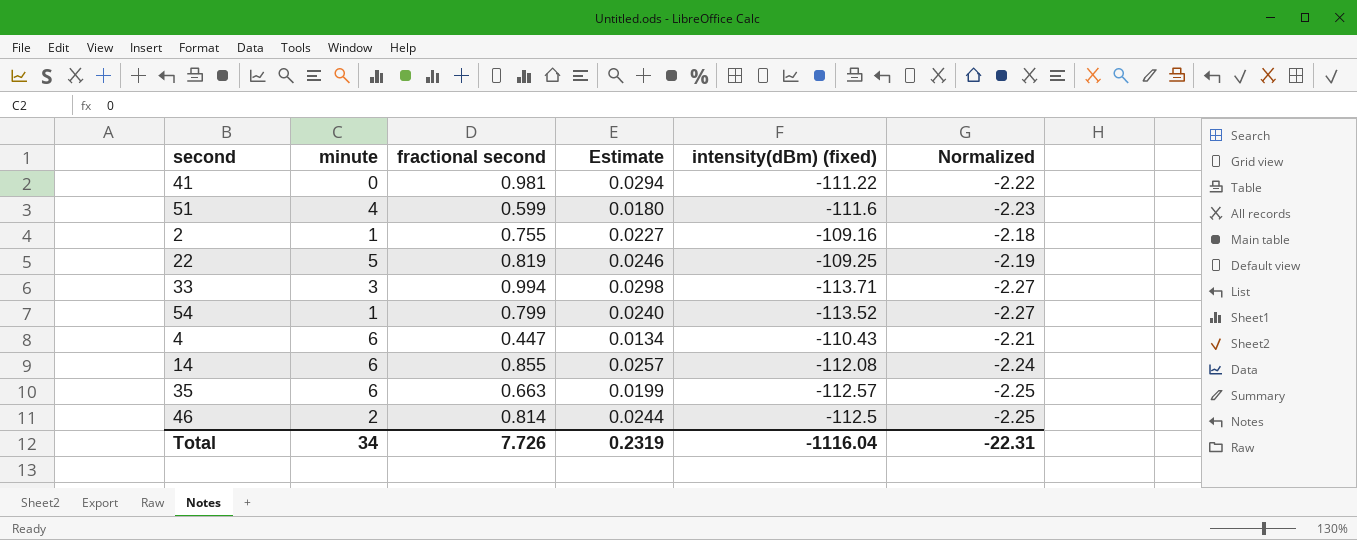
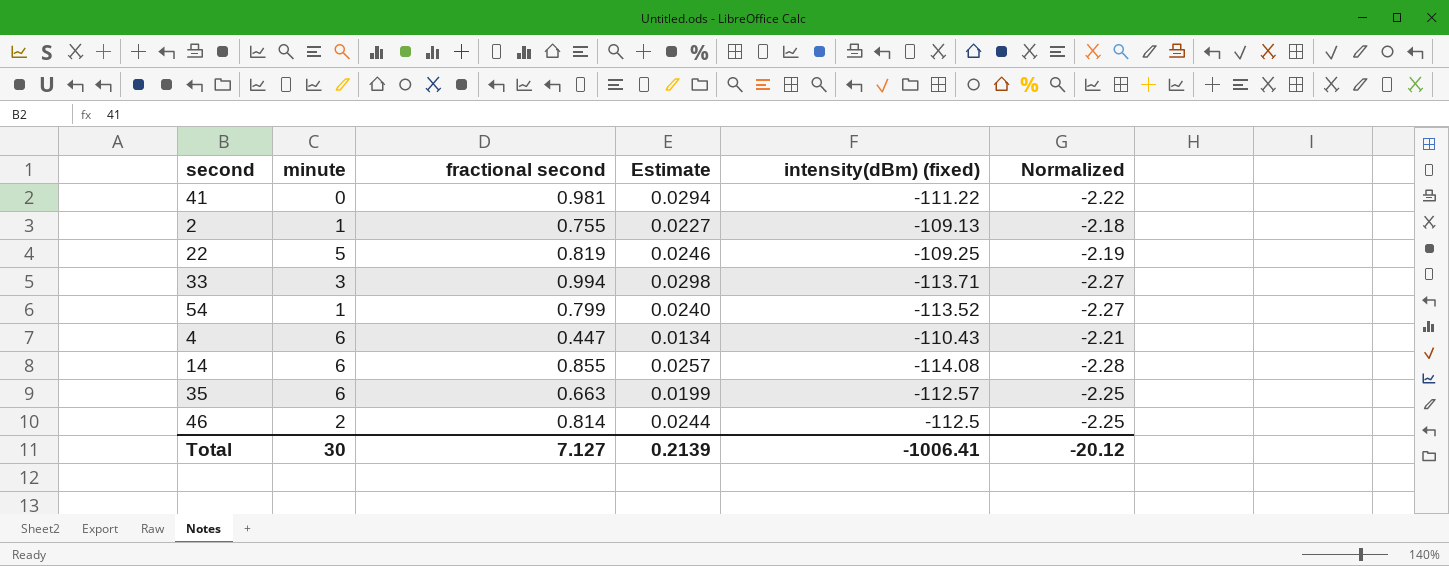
row 51: 4 | 0.599 | 0.0180 | -111.6 | -2.23 -> none
2 | intensity(dBm) (fixed): -109.16 -> -109.13
14 | intensity(dBm) (fixed): -112.08 -> -114.08
14 | Normalized: -2.24 -> -2.28
Total | minute: 34 -> 30
Total | fractional second: 7.726 -> 7.127
Total | Estimate: 0.2319 -> 0.2139
Total | intensity(dBm) (fixed): -1116.04 -> -1006.41
Total | Normalized: -22.31 -> -20.12

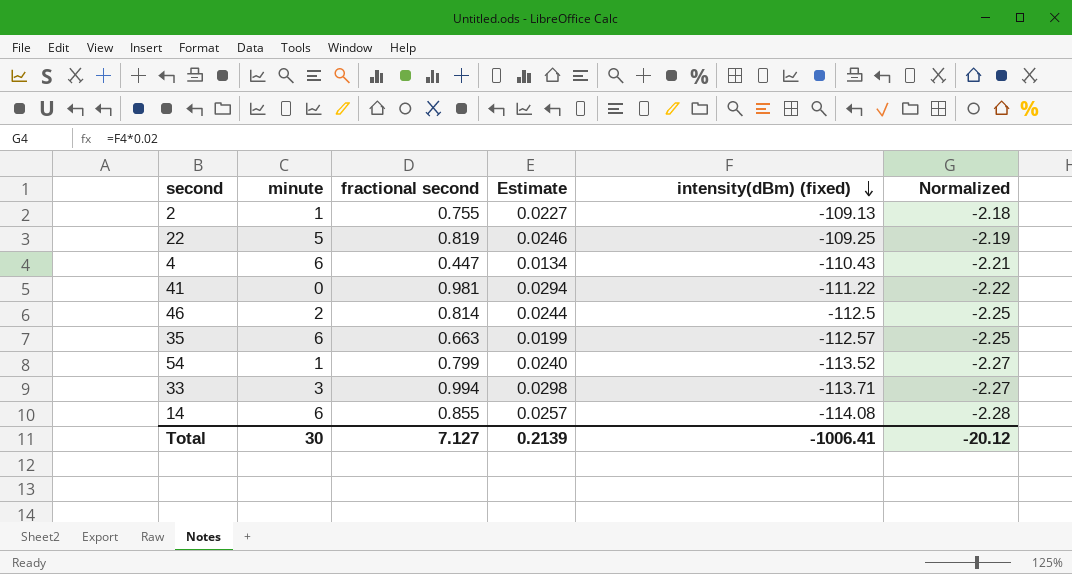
row order: none -> intensity(dBm) (fixed) descending

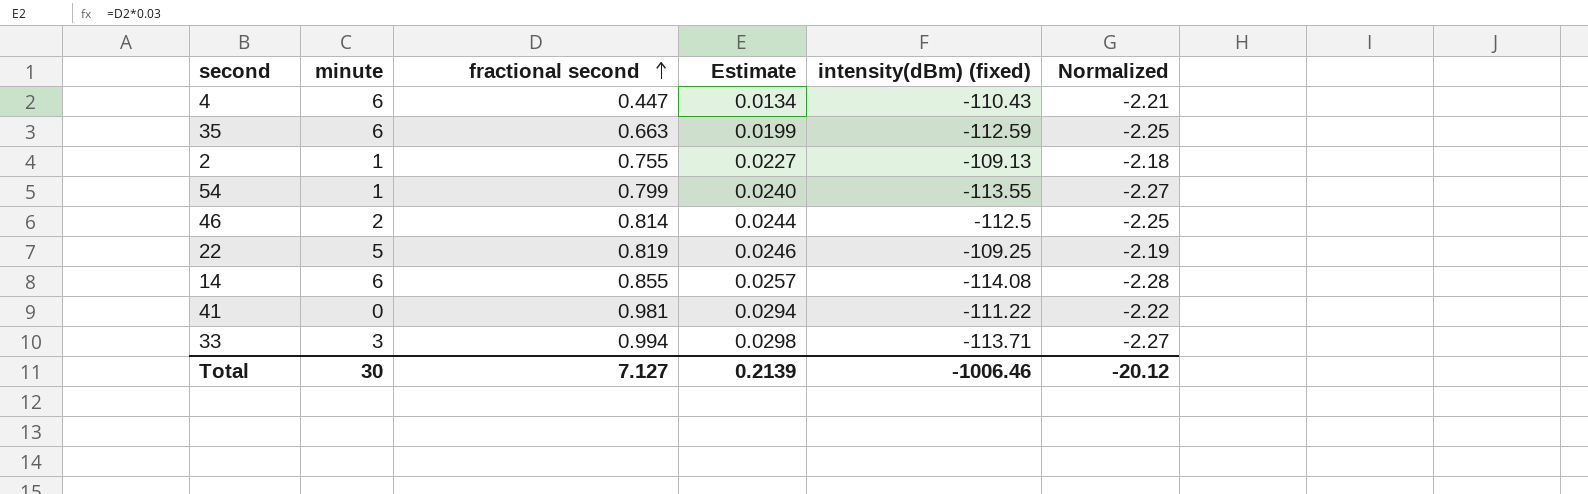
row order: intensity(dBm) (fixed) descending -> fractional second ascending
35 | intensity(dBm) (fixed): -112.57 -> -112.59
54 | intensity(dBm) (fixed): -113.52 -> -113.55
Total | intensity(dBm) (fixed): -1006.41 -> -1006.46

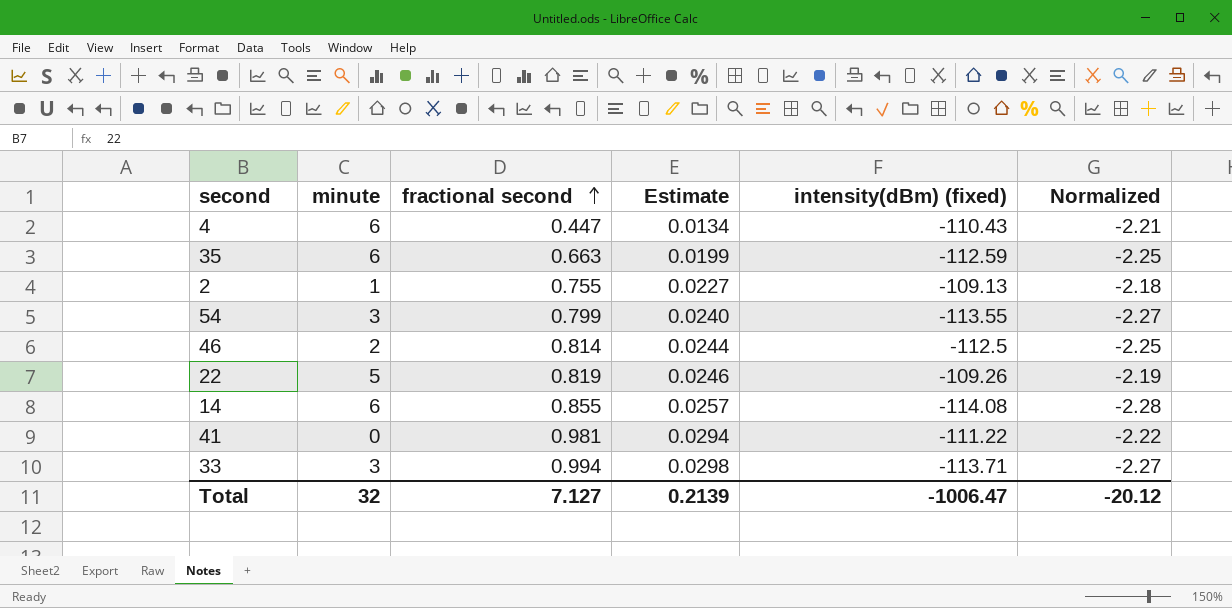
54 | minute: 1 -> 3
22 | intensity(dBm) (fixed): -109.25 -> -109.26
Total | minute: 30 -> 32
Total | intensity(dBm) (fixed): -1006.46 -> -1006.47

